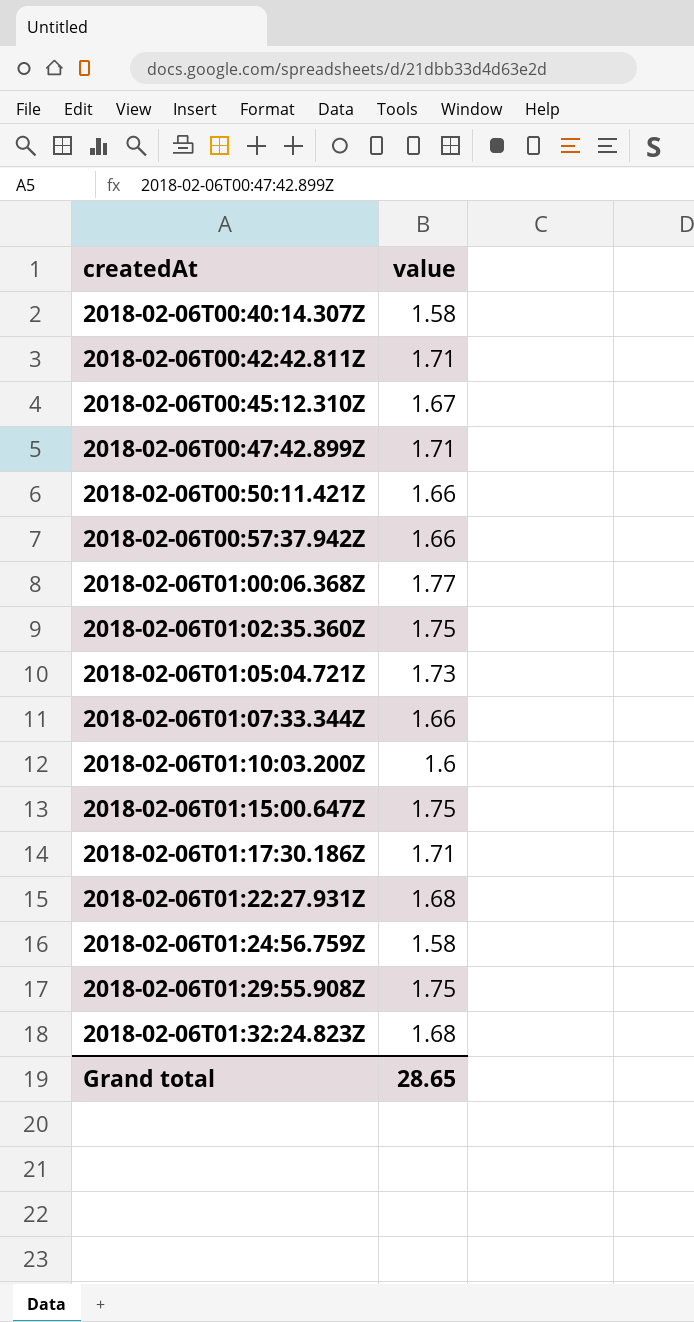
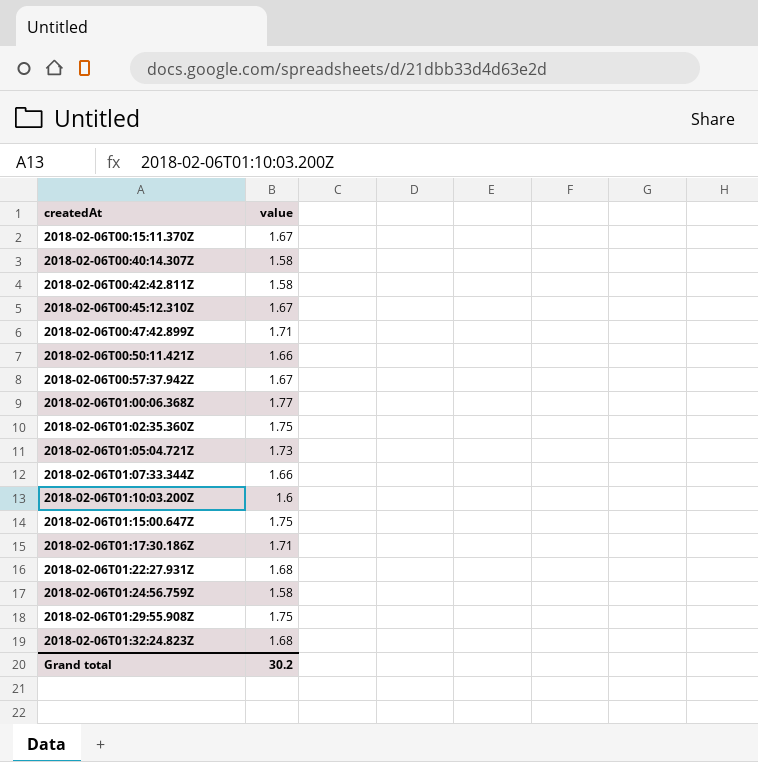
row 2018-02-06T00:15:11.370Z: none -> 1.67
2018-02-06T00:42:42.811Z | value: 1.71 -> 1.58
2018-02-06T00:57:37.942Z | value: 1.66 -> 1.67
Grand total | value: 28.65 -> 30.2

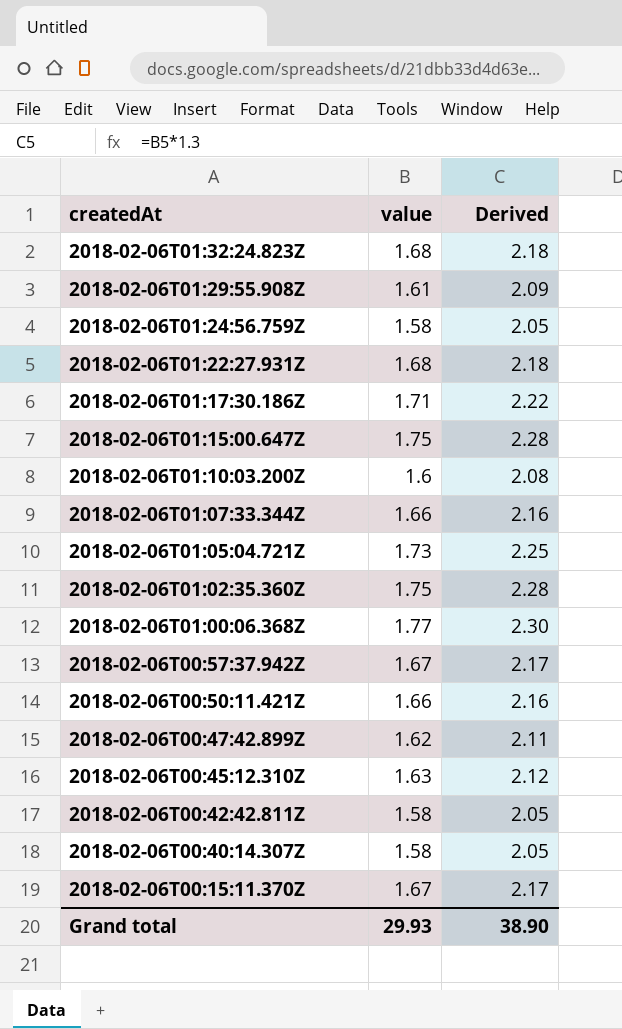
row order: createdAt ascending -> createdAt descending
column Derived | formula: none -> [value] * 1.3
2018-02-06T01:29:55.908Z | value: 1.75 -> 1.61
2018-02-06T00:47:42.899Z | value: 1.71 -> 1.62
2018-02-06T00:45:12.310Z | value: 1.67 -> 1.63
Grand total | value: 30.2 -> 29.93

